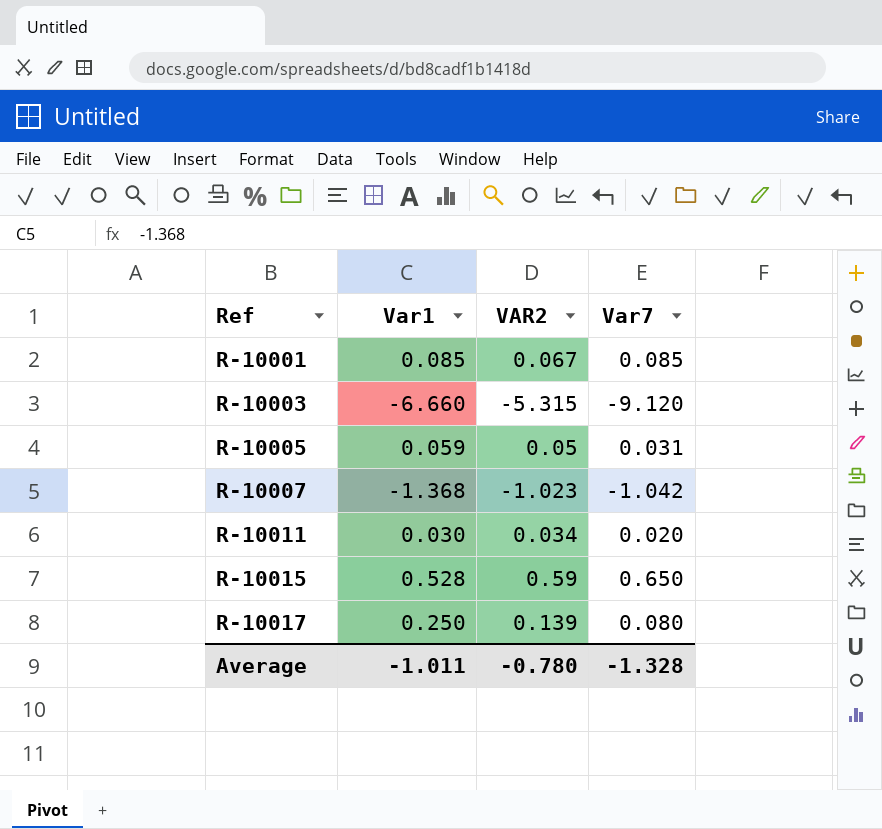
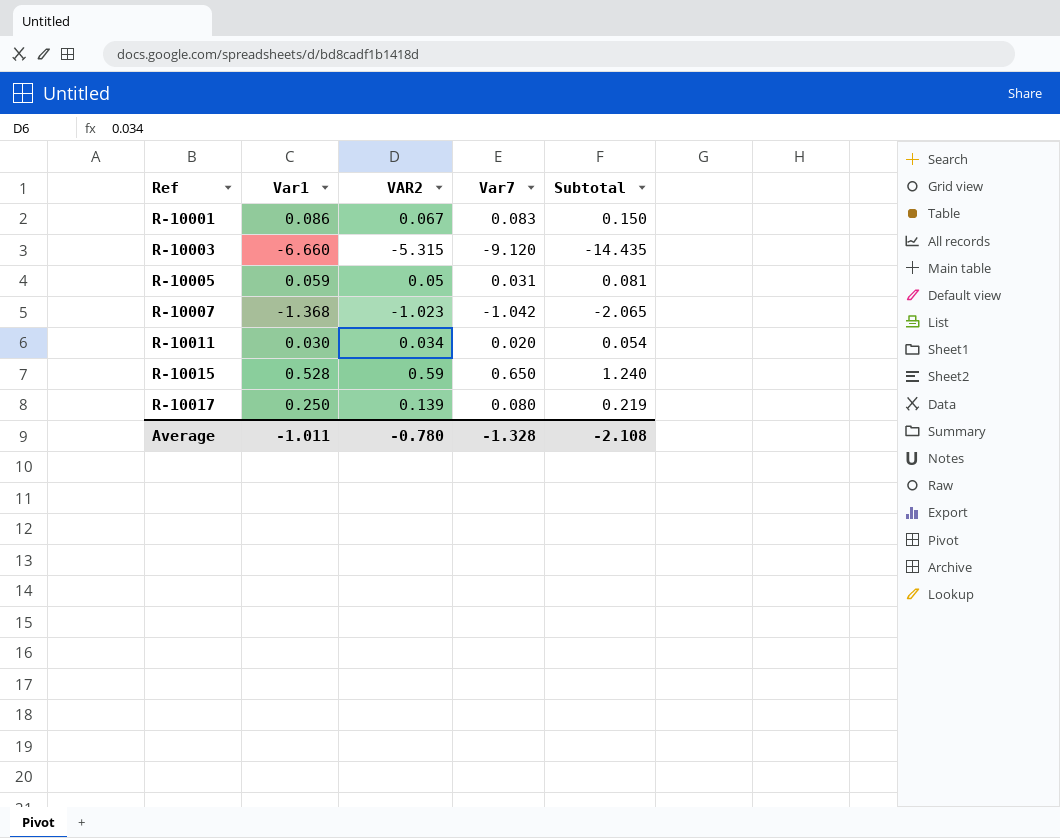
column Subtotal | formula: none -> [VAR2] + [Var7]
R-10001 | Var1: 0.085 -> 0.086
R-10001 | Var7: 0.085 -> 0.083

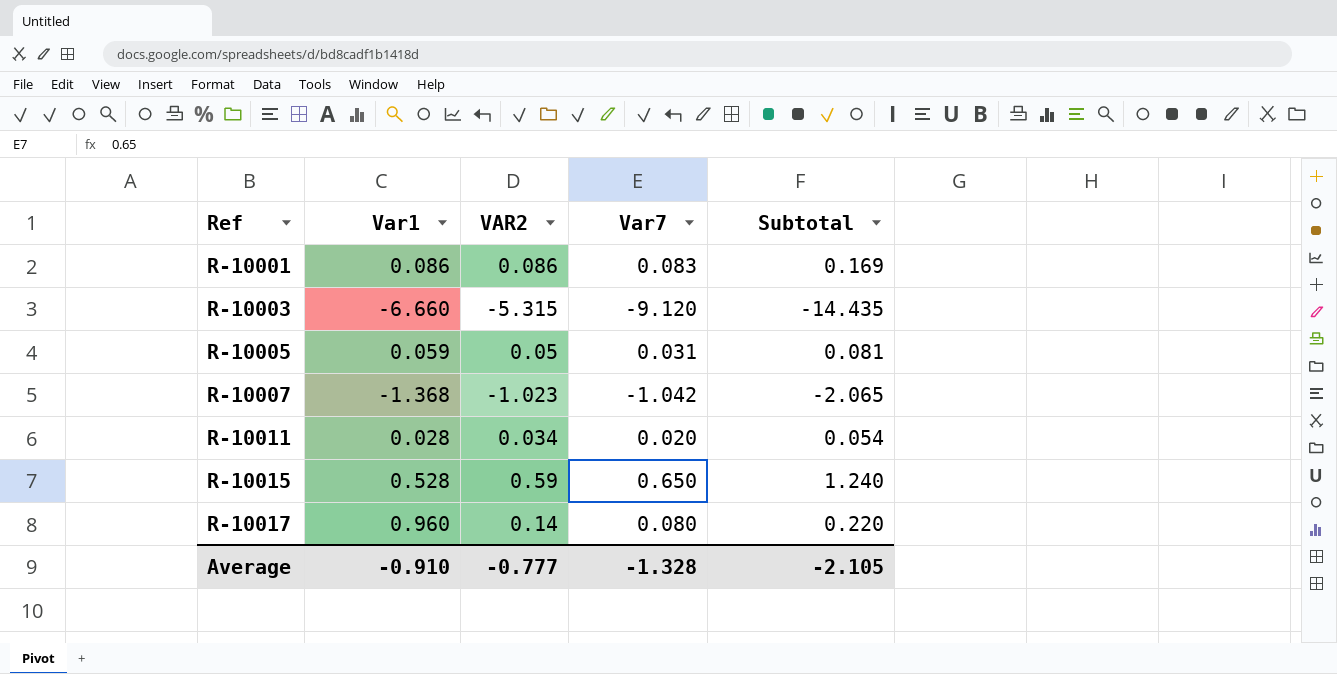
R-10001 | VAR2: 0.067 -> 0.086
R-10001 | Subtotal: 0.150 -> 0.169
R-10011 | Var1: 0.030 -> 0.028
R-10017 | Var1: 0.250 -> 0.960
R-10017 | VAR2: 0.139 -> 0.14
R-10017 | Subtotal: 0.219 -> 0.220
Average | Var1: -1.011 -> -0.910
Average | VAR2: -0.780 -> -0.777
Average | Subtotal: -2.108 -> -2.105

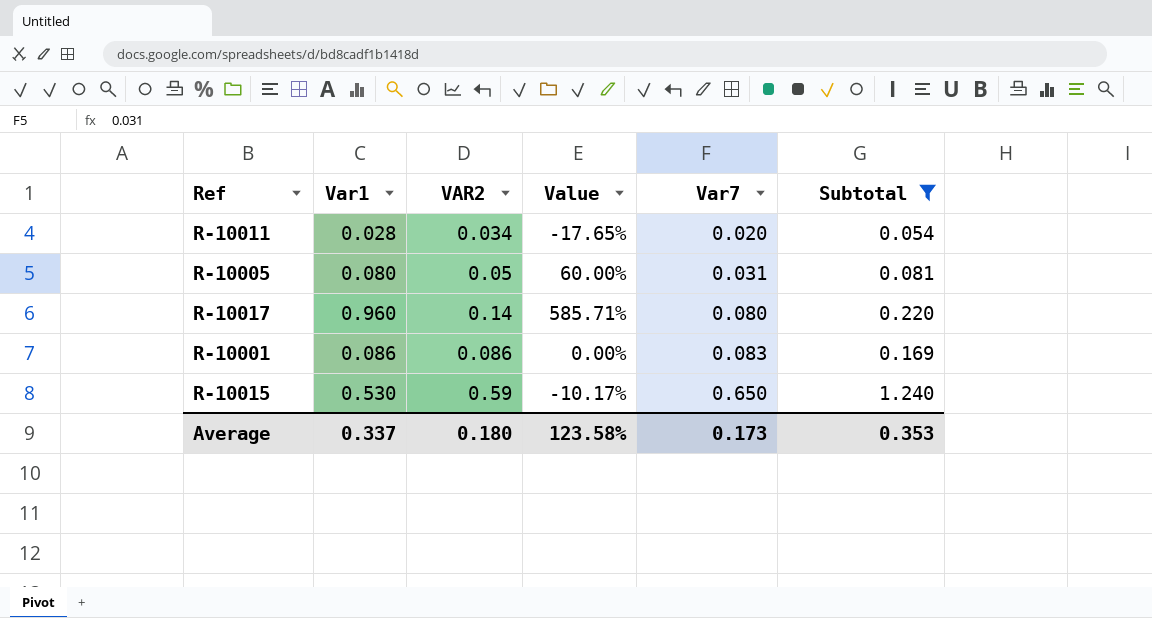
filter: none -> Subtotal >= 0.054
row order: Ref ascending -> Var7 ascending
column Value | formula: none -> ([Var1] - [VAR2]) / [VAR2]
R-10005 | Var1: 0.059 -> 0.080
R-10015 | Var1: 0.528 -> 0.530
Average | Var1: -0.910 -> 0.337
Average | VAR2: -0.777 -> 0.180
Average | Var7: -1.328 -> 0.173
Average | Subtotal: -2.105 -> 0.353

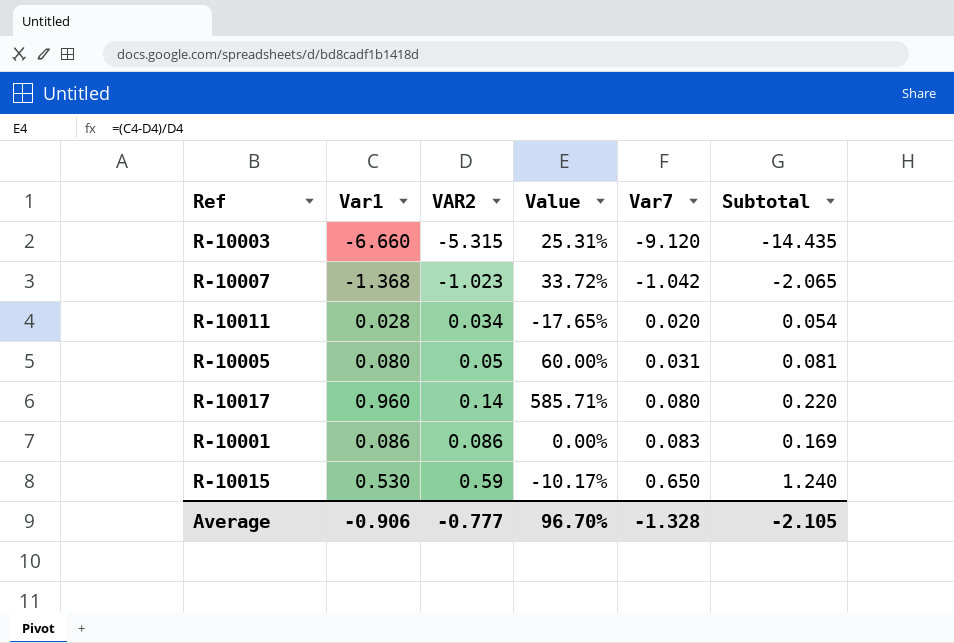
filter: Subtotal >= 0.054 -> none
Average | Var1: 0.337 -> -0.906
Average | VAR2: 0.180 -> -0.777
Average | Value: 123.58% -> 96.70%
Average | Var7: 0.173 -> -1.328
Average | Subtotal: 0.353 -> -2.105

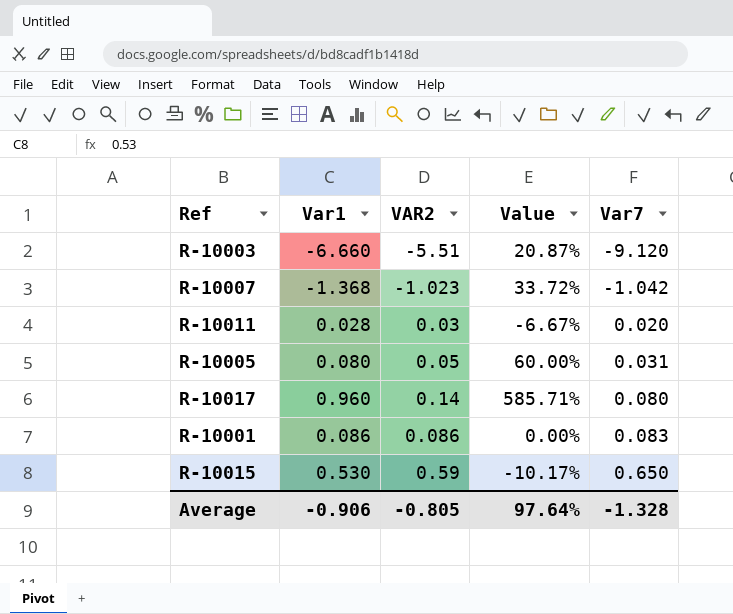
column Subtotal | formula: [VAR2] + [Var7] -> none
R-10003 | VAR2: -5.315 -> -5.51
R-10003 | Value: 25.31% -> 20.87%
R-10011 | VAR2: 0.034 -> 0.03
R-10011 | Value: -17.65% -> -6.67%
Average | VAR2: -0.777 -> -0.805
Average | Value: 96.70% -> 97.64%

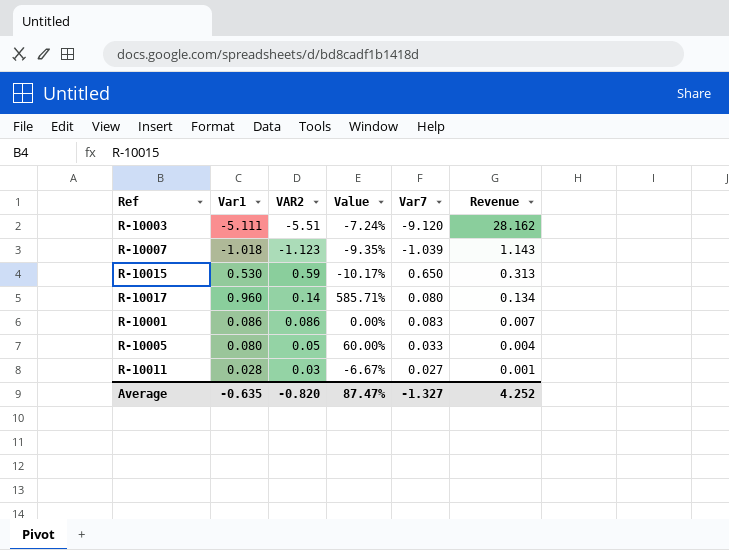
row order: Var7 ascending -> Revenue descending
column Revenue | formula: none -> [Var1] * [VAR2]
R-10003 | Var1: -6.660 -> -5.111
R-10003 | Value: 20.87% -> -7.24%
R-10007 | Var1: -1.368 -> -1.018
R-10007 | VAR2: -1.023 -> -1.123
R-10007 | Value: 33.72% -> -9.35%
R-10007 | Var7: -1.042 -> -1.039
R-10005 | Var7: 0.031 -> 0.033
R-10011 | Var7: 0.020 -> 0.027
Average | Var1: -0.906 -> -0.635
Average | VAR2: -0.805 -> -0.820
Average | Value: 97.64% -> 87.47%
Average | Var7: -1.328 -> -1.327

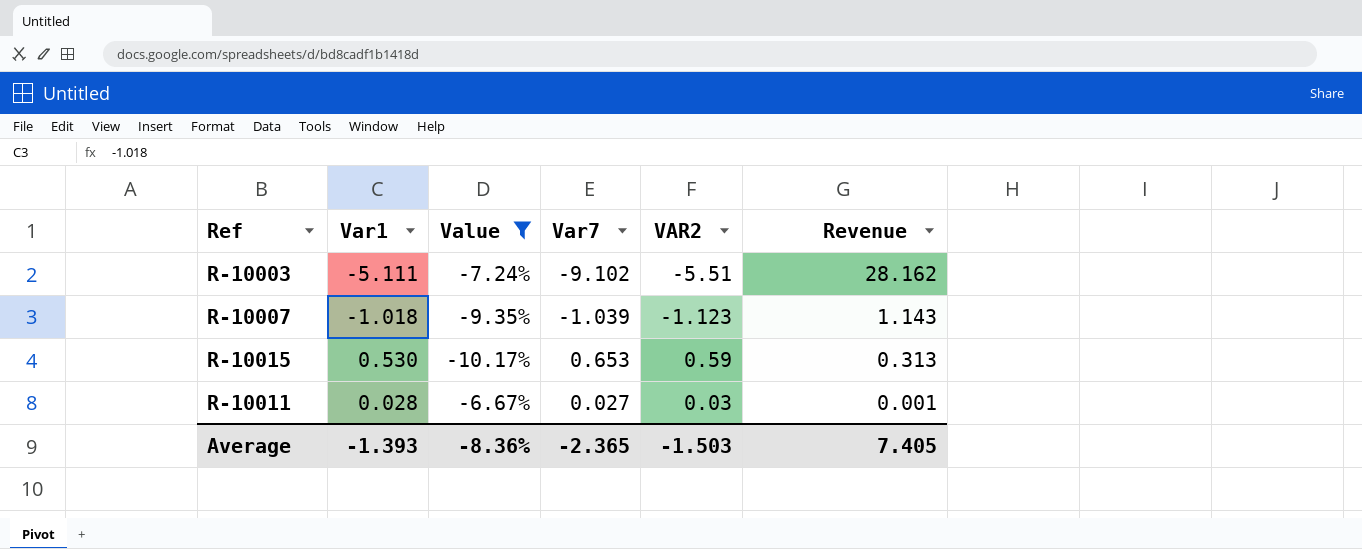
filter: none -> Value <= -6.67%
column VAR2 | position: 3 -> 5
R-10003 | Var7: -9.120 -> -9.102
R-10015 | Var7: 0.650 -> 0.653
Average | Var1: -0.635 -> -1.393
Average | Value: 87.47% -> -8.36%
Average | Var7: -1.327 -> -2.365
Average | VAR2: -0.820 -> -1.503
Average | Revenue: 4.252 -> 7.405

